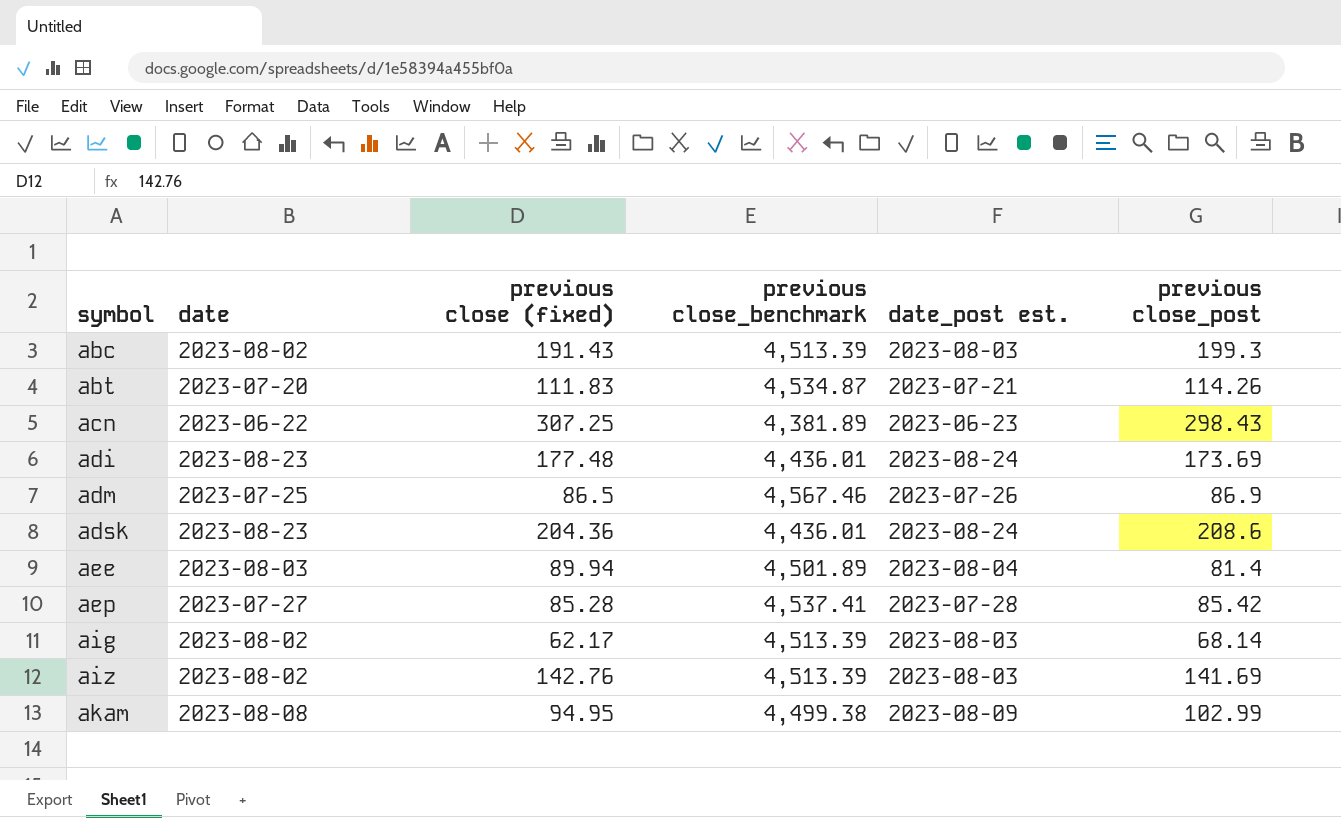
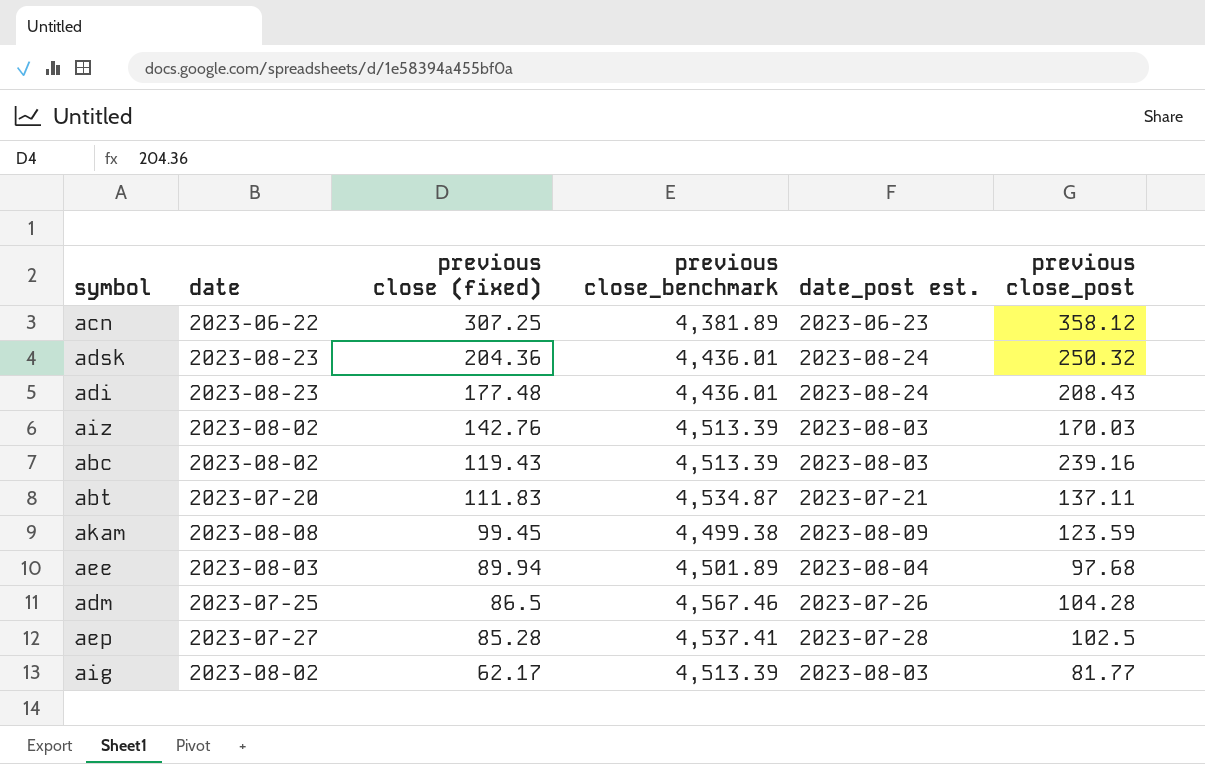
row order: symbol ascending -> previous close (fixed) descending
acn | previous close_post: 298.43 -> 358.12
adsk | previous close_post: 208.6 -> 250.32
adi | previous close_post: 173.69 -> 208.43
aiz | previous close_post: 141.69 -> 170.03
abc | previous close (fixed): 191.43 -> 119.43
abc | previous close_post: 199.3 -> 239.16
abt | previous close_post: 114.26 -> 137.11
akam | previous close (fixed): 94.95 -> 99.45
akam | previous close_post: 102.99 -> 123.59
aee | previous close_post: 81.4 -> 97.68
adm | previous close_post: 86.9 -> 104.28
aep | previous close_post: 85.42 -> 102.5
aig | previous close_post: 68.14 -> 81.77

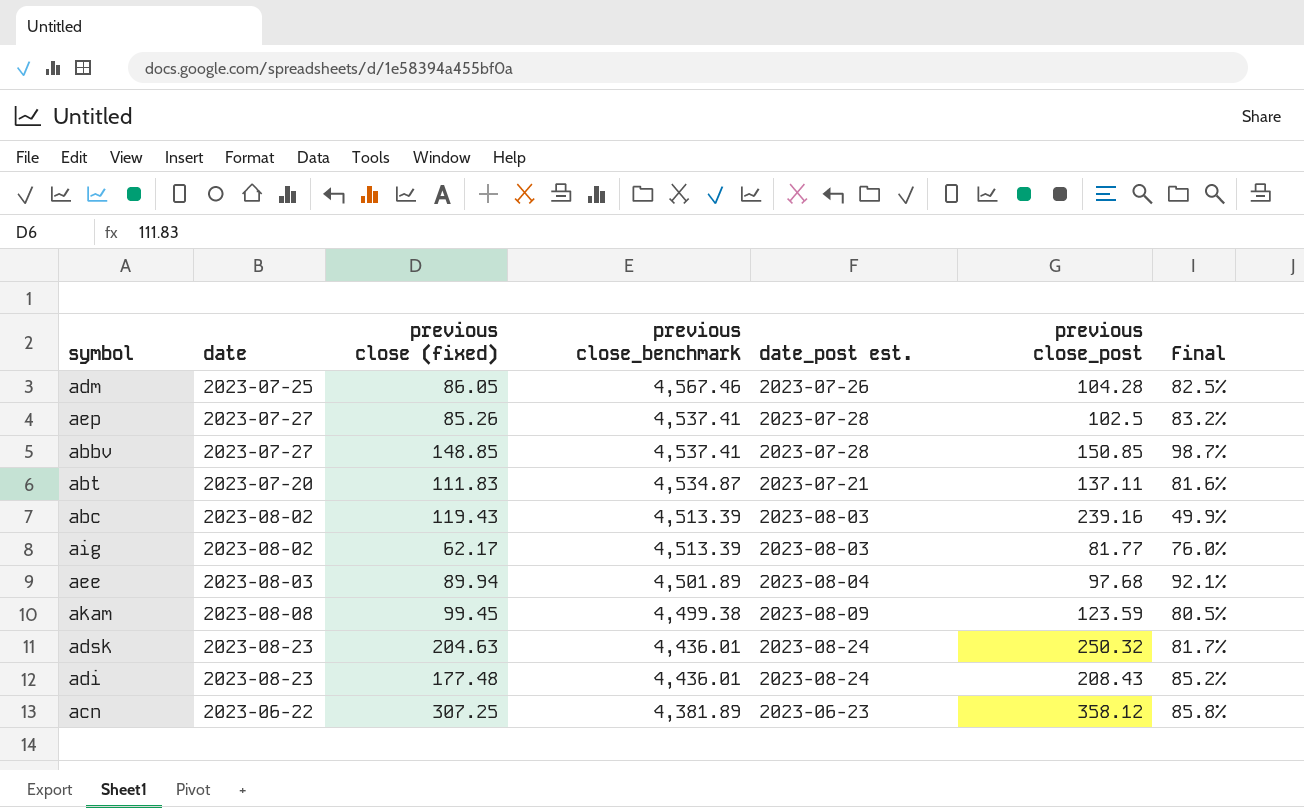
row order: previous close (fixed) descending -> previous close_benchmark descending
column Final | formula: none -> [previous close (fixed)] / [previous close_post]
row aiz: 2023-08-02 | 142.76 | 4,513.39 | 2023-08-03 | 170.03 -> none
adm | previous close (fixed): 86.5 -> 86.05
aep | previous close (fixed): 85.28 -> 85.26
row abbv: none -> 2023-07-27 | 148.85 | 4,537.41 | 2023-07-28 | 150.85 | 98.7%
adsk | previous close (fixed): 204.36 -> 204.63

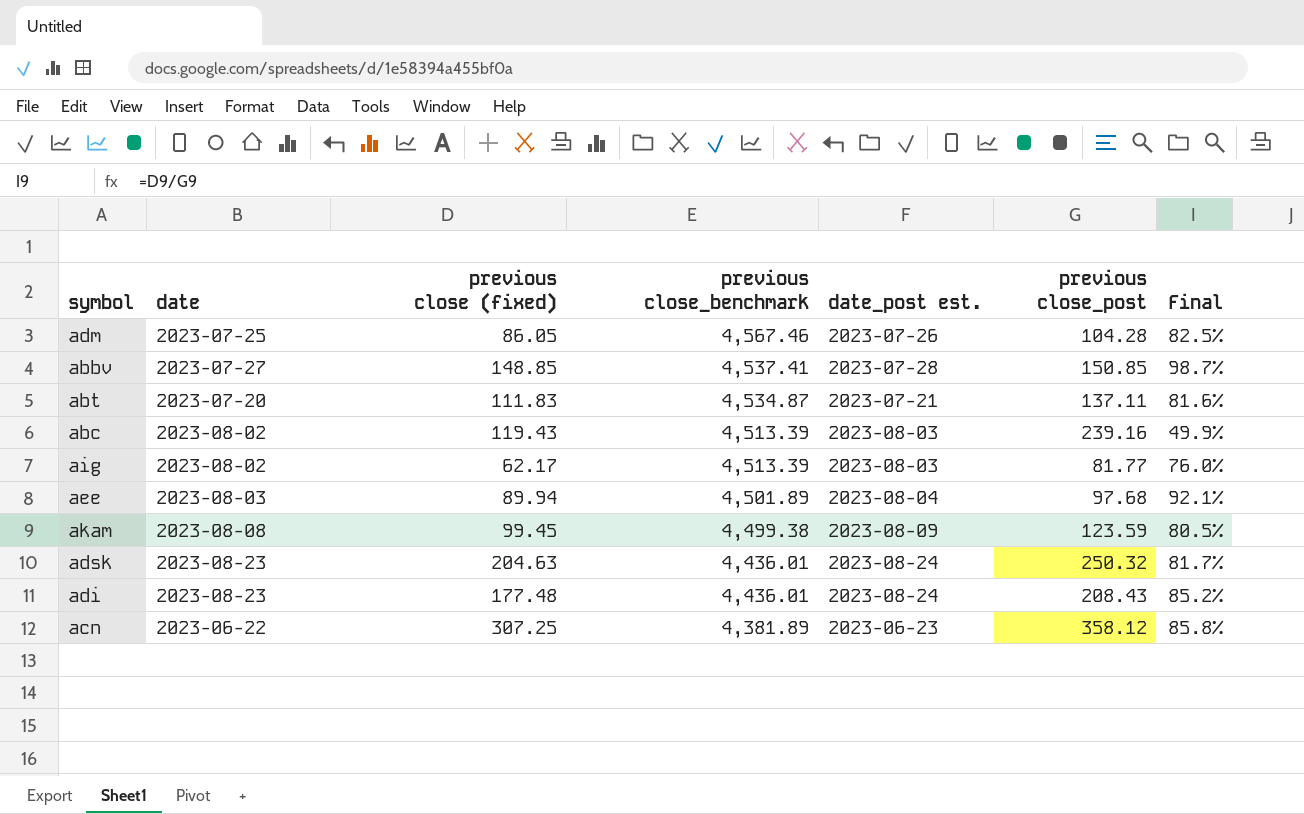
row aep: 2023-07-27 | 85.26 | 4,537.41 | 2023-07-28 | 102.5 | 83.2% -> none

